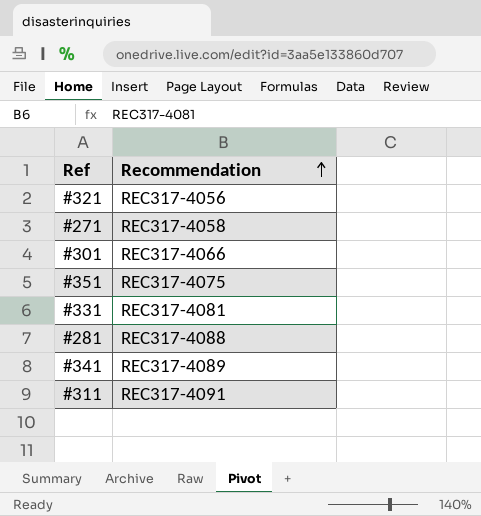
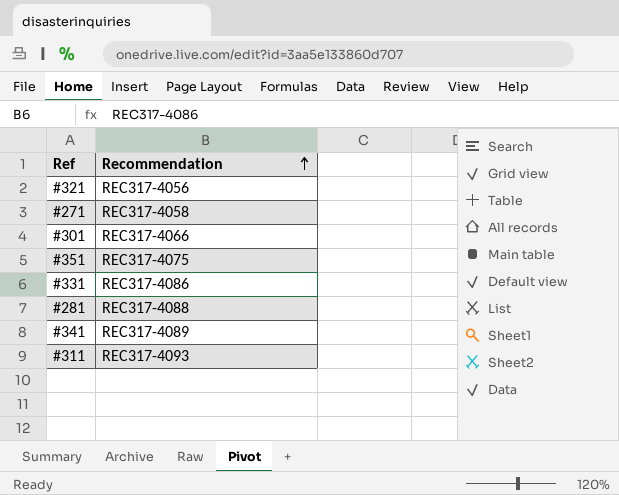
#331 | Recommendation: REC317-4081 -> REC317-4086
#311 | Recommendation: REC317-4091 -> REC317-4093

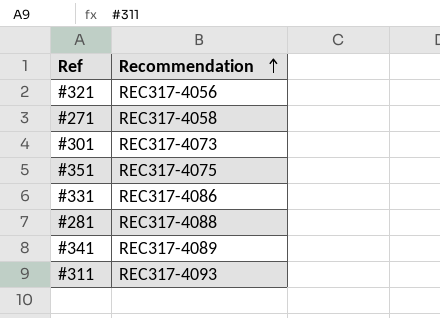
#301 | Recommendation: REC317-4066 -> REC317-4073

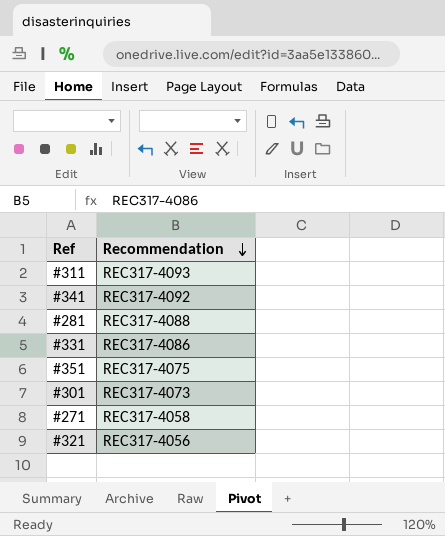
row order: Recommendation ascending -> Recommendation descending
#341 | Recommendation: REC317-4089 -> REC317-4092

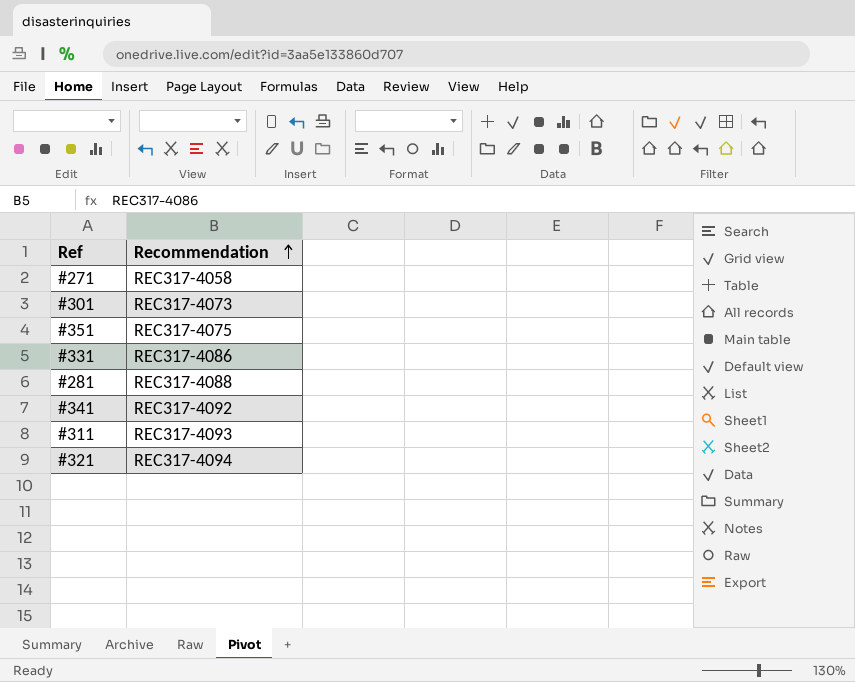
row order: Recommendation descending -> Recommendation ascending
#321 | Recommendation: REC317-4056 -> REC317-4094

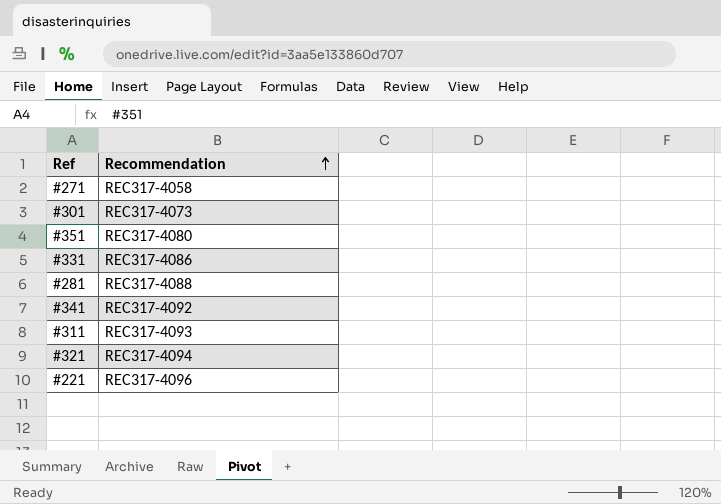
#351 | Recommendation: REC317-4075 -> REC317-4080
row #221: none -> REC317-4096

